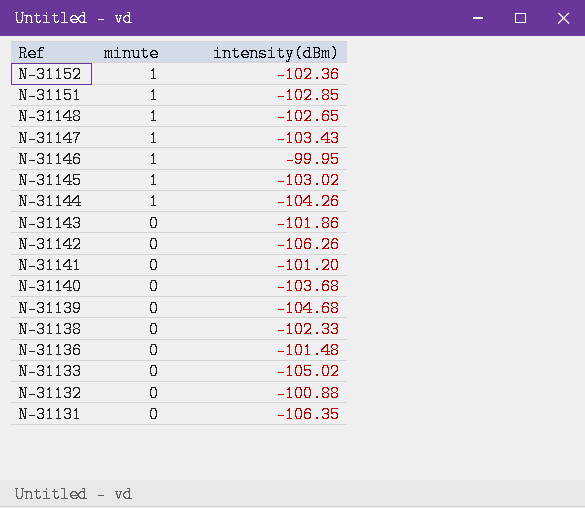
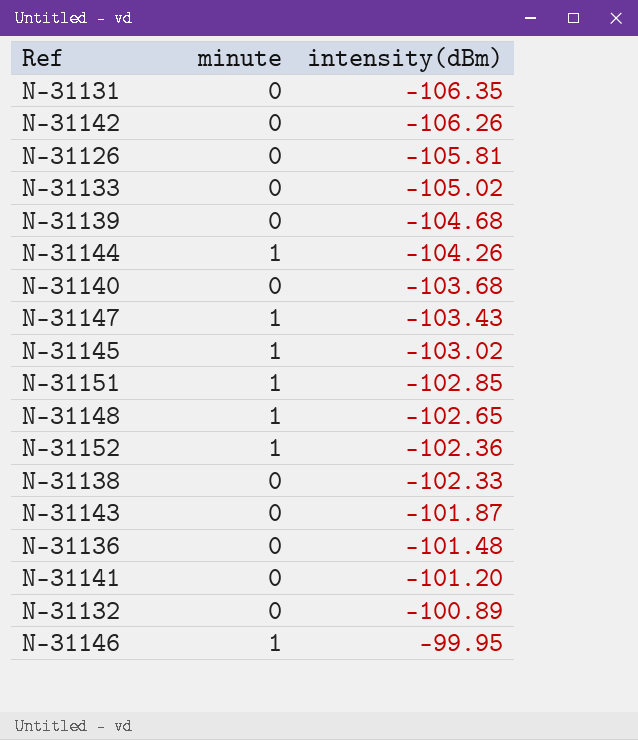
row order: Ref descending -> intensity(dBm) ascending
row N-31126: none -> 0 | -105.81
N-31143 | intensity(dBm): -101.86 -> -101.87
N-31132 | intensity(dBm): -100.88 -> -100.89

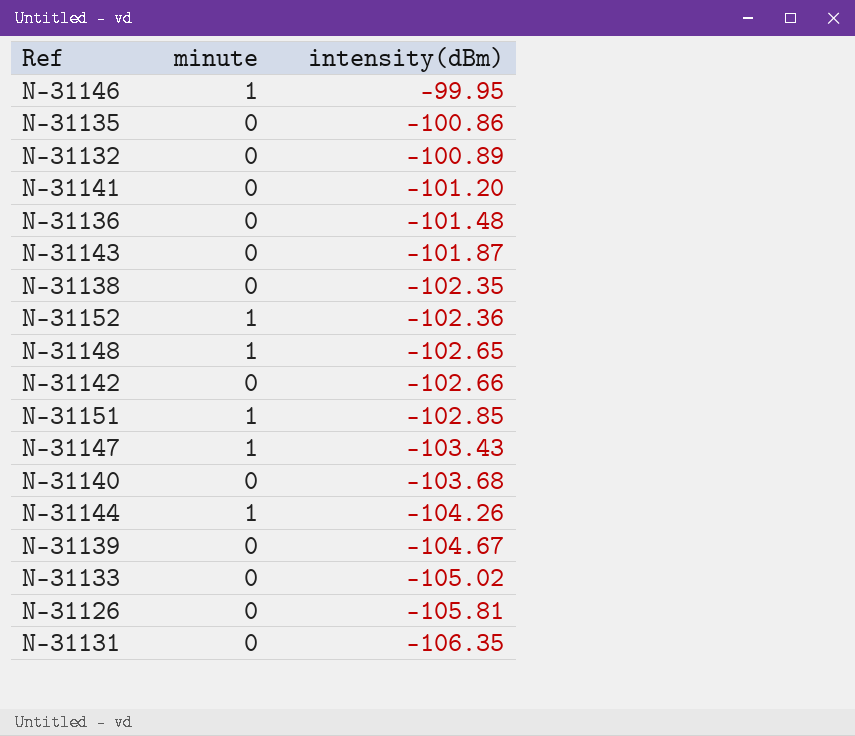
row order: intensity(dBm) ascending -> intensity(dBm) descending
row N-31145: 1 | -103.02 -> none
row N-31135: none -> 0 | -100.86
N-31138 | intensity(dBm): -102.33 -> -102.35
N-31142 | intensity(dBm): -106.26 -> -102.66
N-31139 | intensity(dBm): -104.68 -> -104.67

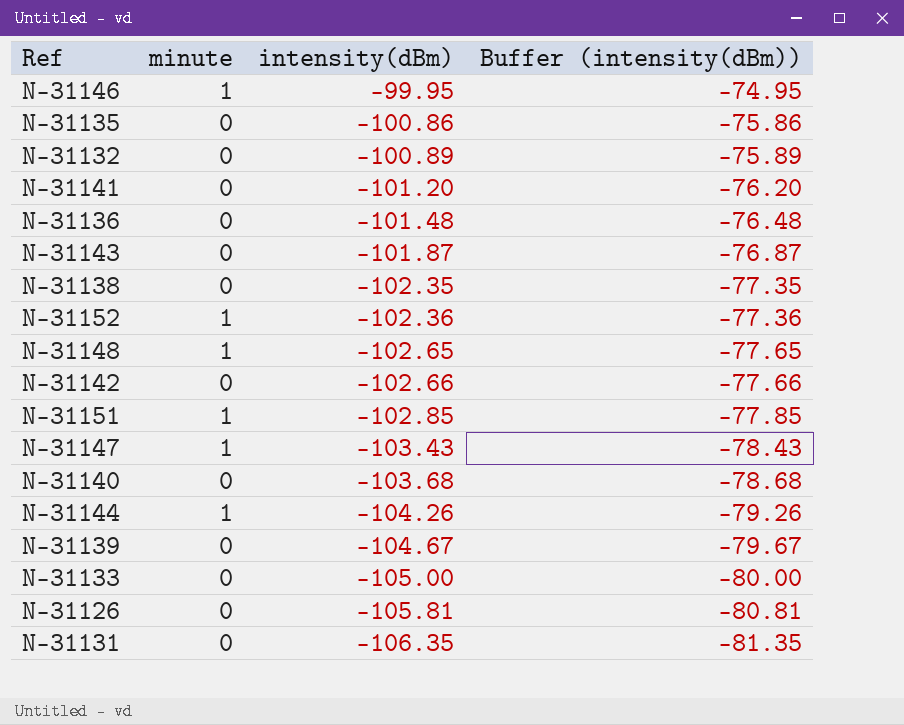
column Buffer (intensity(dBm)) | formula: none -> [intensity(dBm)] + 25
N-31133 | intensity(dBm): -105.02 -> -105.00

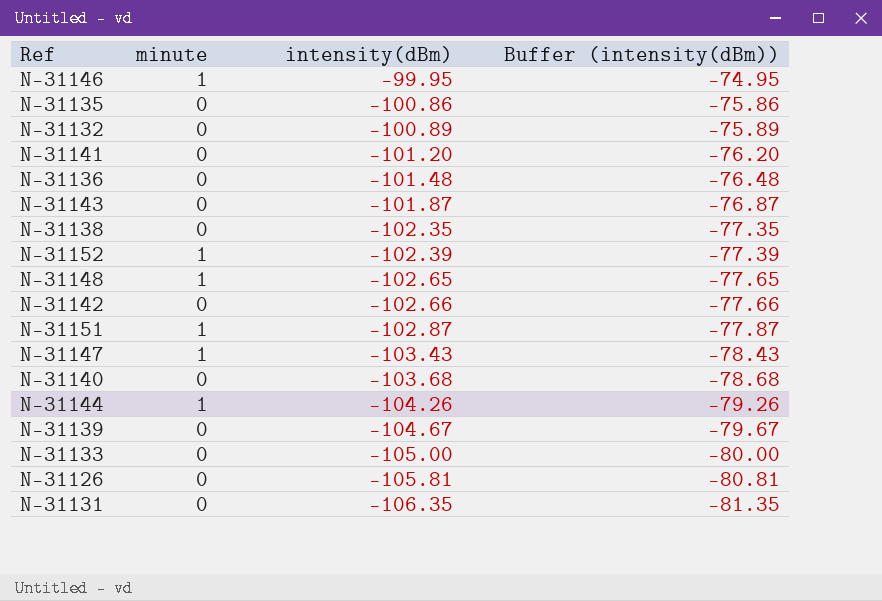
N-31152 | intensity(dBm): -102.36 -> -102.39
N-31152 | Buffer (intensity(dBm)): -77.36 -> -77.39
N-31151 | intensity(dBm): -102.85 -> -102.87
N-31151 | Buffer (intensity(dBm)): -77.85 -> -77.87

